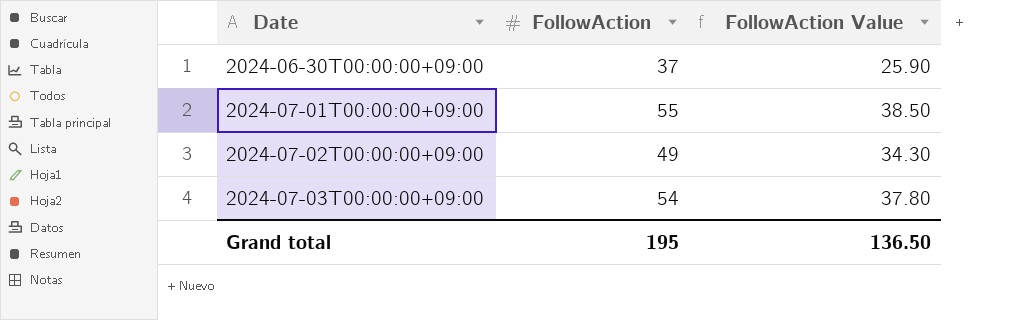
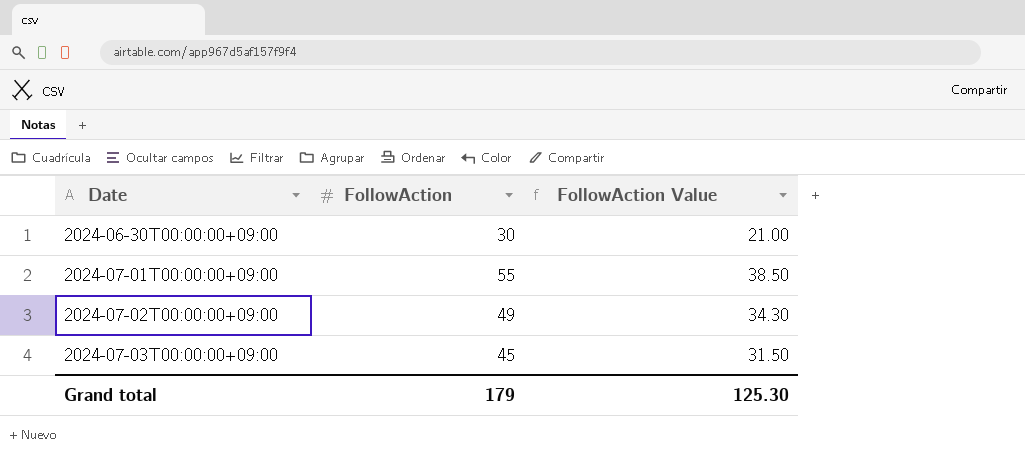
2024-06-30T00:00:00+09:00 | FollowAction: 37 -> 30
2024-06-30T00:00:00+09:00 | FollowAction Value: 25.90 -> 21.00
2024-07-03T00:00:00+09:00 | FollowAction: 54 -> 45
2024-07-03T00:00:00+09:00 | FollowAction Value: 37.80 -> 31.50
Grand total | FollowAction: 195 -> 179
Grand total | FollowAction Value: 136.50 -> 125.30

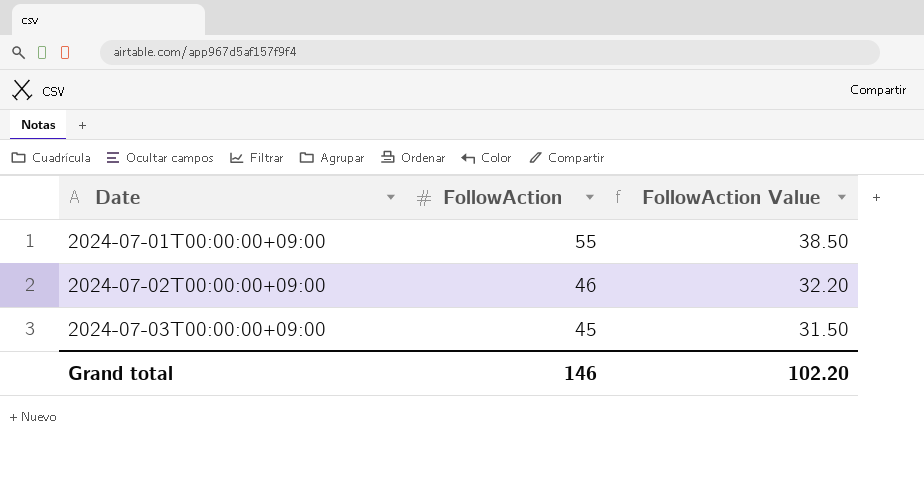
row 2024-06-30T00:00:00+09:00: 30 | 21.00 -> none
2024-07-02T00:00:00+09:00 | FollowAction: 49 -> 46
2024-07-02T00:00:00+09:00 | FollowAction Value: 34.30 -> 32.20
Grand total | FollowAction: 179 -> 146
Grand total | FollowAction Value: 125.30 -> 102.20

